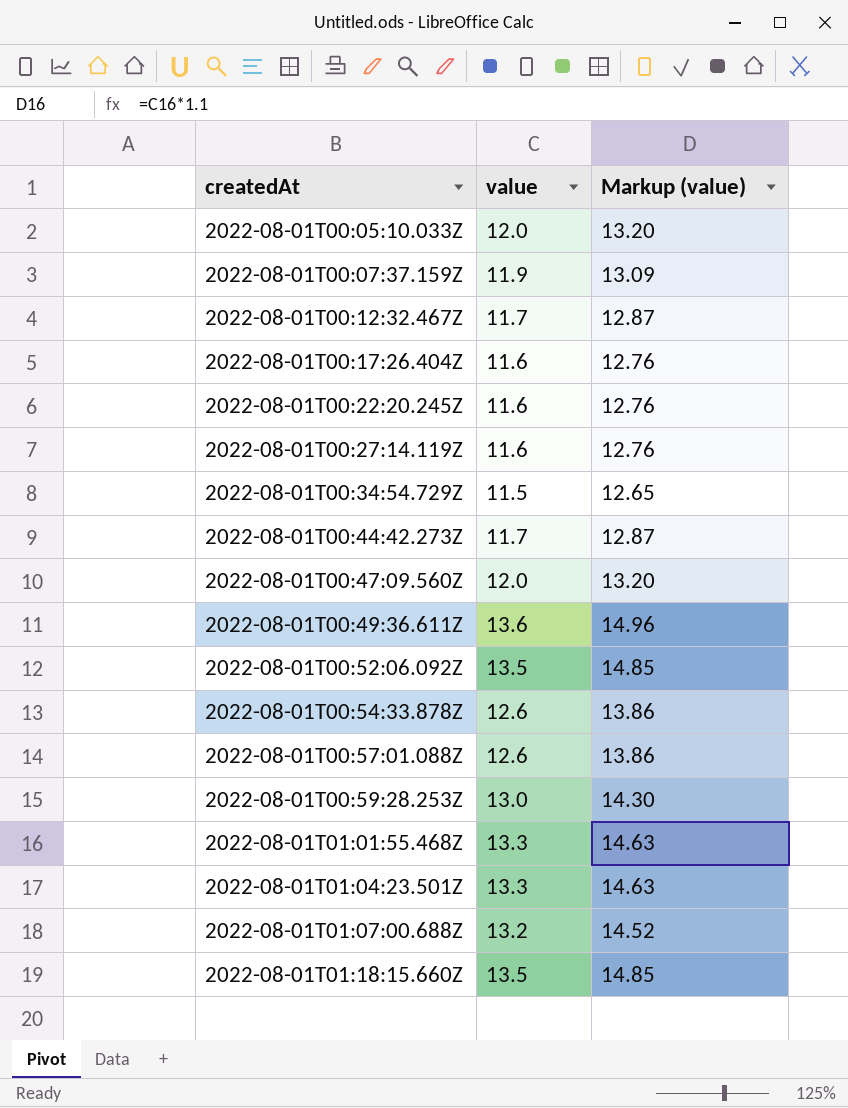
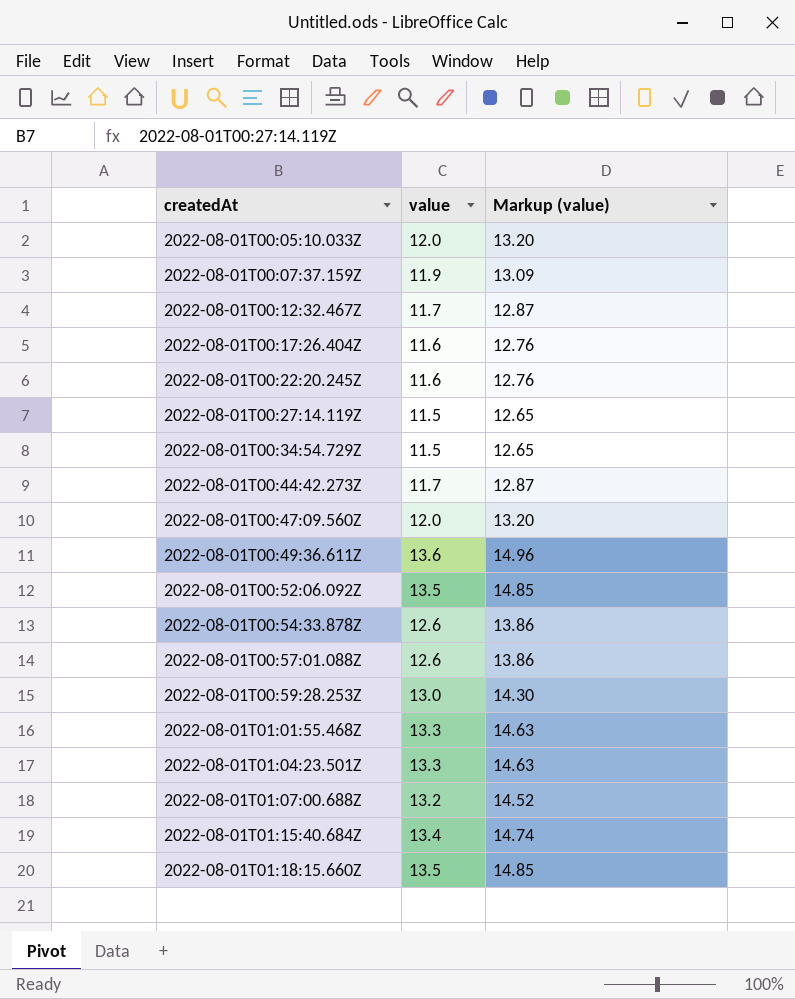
2022-08-01T00:27:14.119Z | value: 11.6 -> 11.5
2022-08-01T00:27:14.119Z | Markup (value): 12.76 -> 12.65
row 2022-08-01T01:15:40.684Z: none -> 13.4 | 14.74

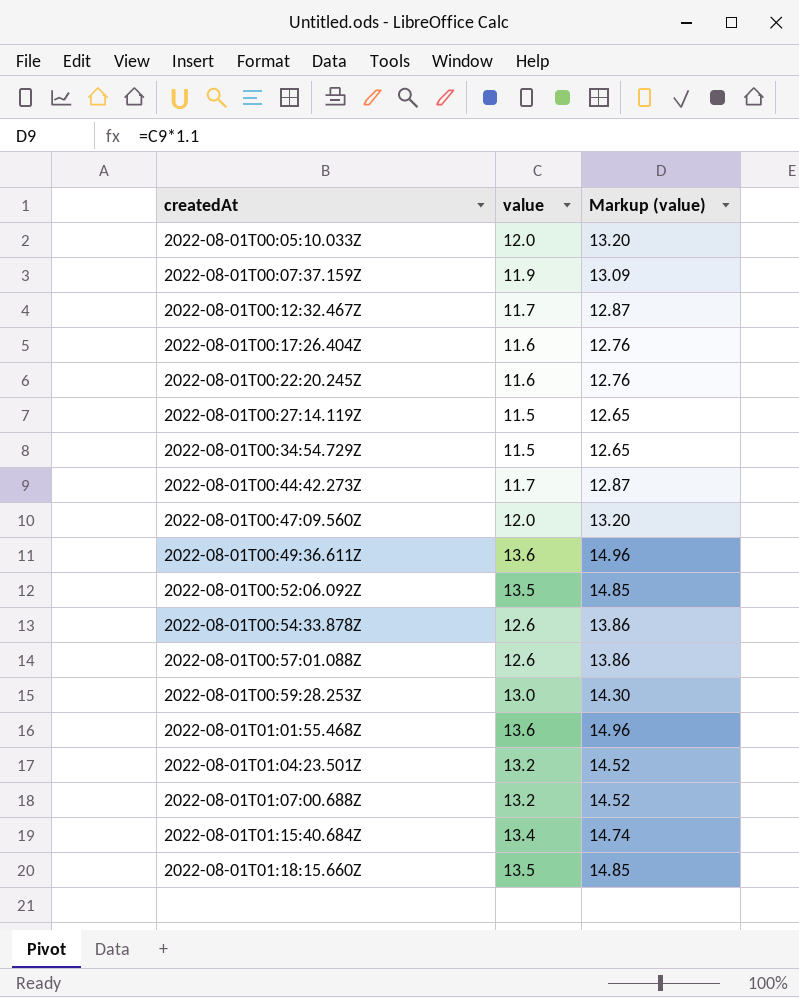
2022-08-01T01:01:55.468Z | value: 13.3 -> 13.6
2022-08-01T01:01:55.468Z | Markup (value): 14.63 -> 14.96
2022-08-01T01:04:23.501Z | value: 13.3 -> 13.2
2022-08-01T01:04:23.501Z | Markup (value): 14.63 -> 14.52

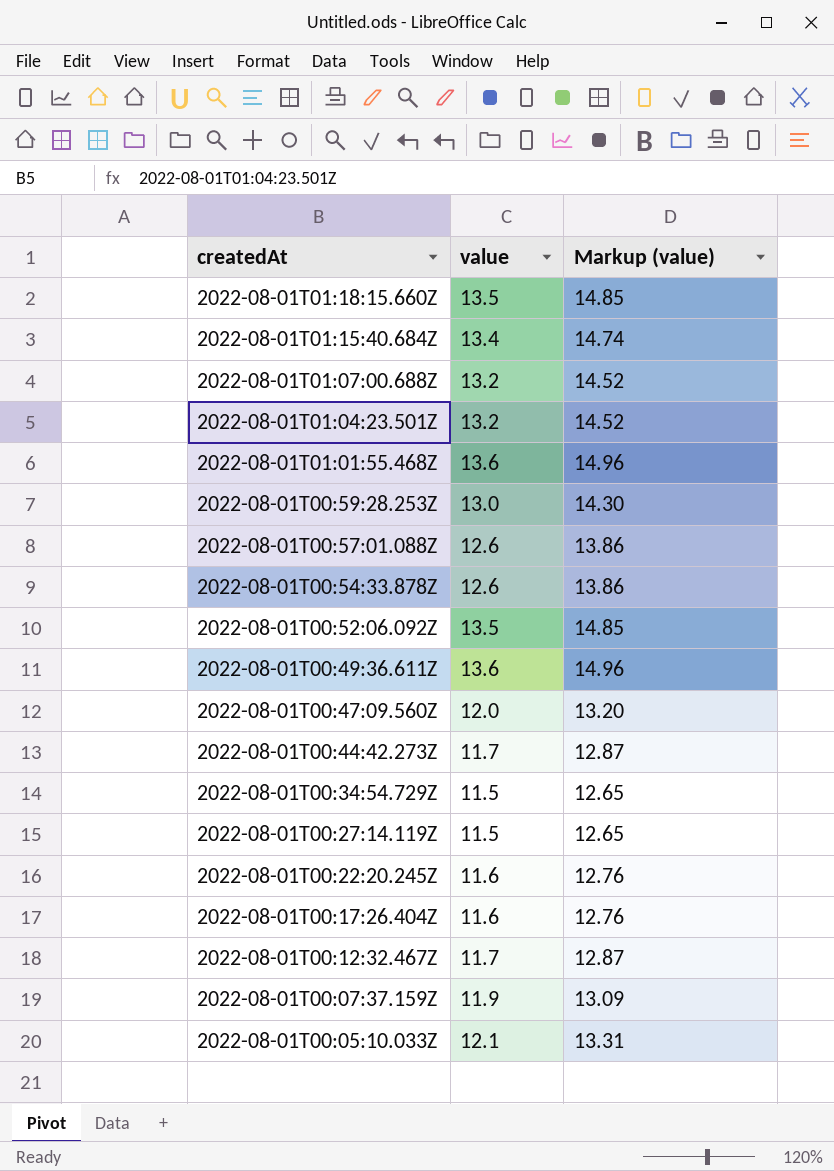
row order: createdAt ascending -> createdAt descending
2022-08-01T00:05:10.033Z | value: 12.0 -> 12.1
2022-08-01T00:05:10.033Z | Markup (value): 13.20 -> 13.31

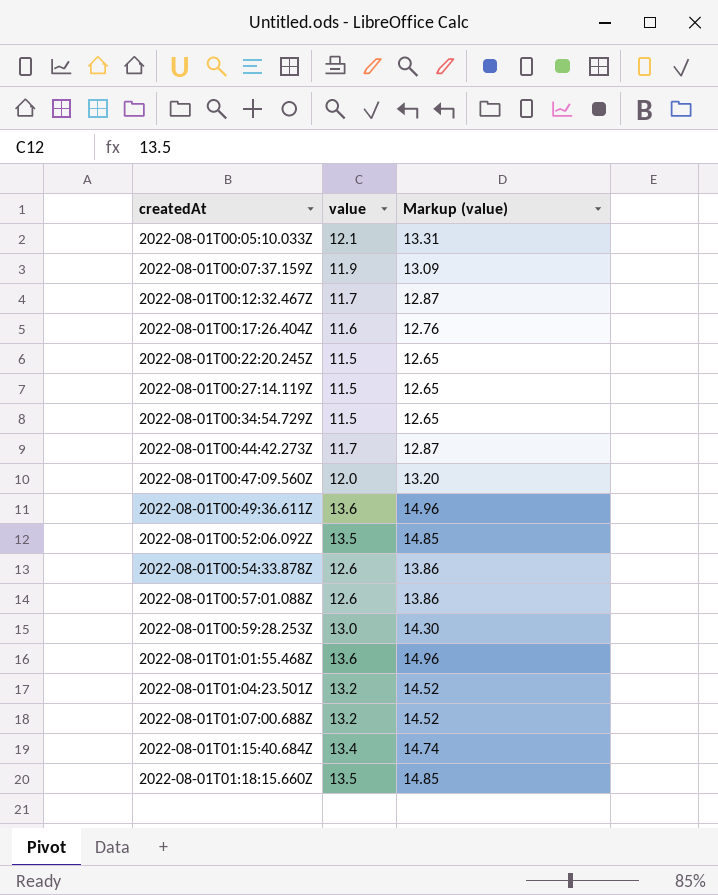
row order: createdAt descending -> createdAt ascending
2022-08-01T00:22:20.245Z | value: 11.6 -> 11.5
2022-08-01T00:22:20.245Z | Markup (value): 12.76 -> 12.65

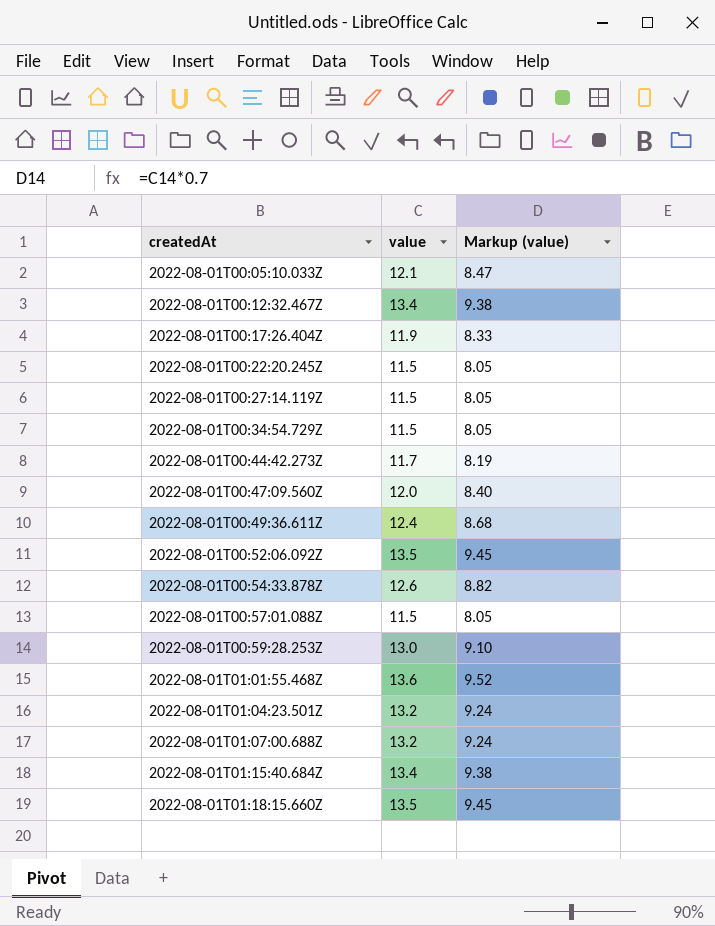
column Markup (value) | formula: [value] * 1.1 -> [value] * 0.7
row 2022-08-01T00:07:37.159Z: 11.9 | 13.09 -> none
2022-08-01T00:12:32.467Z | value: 11.7 -> 13.4
2022-08-01T00:17:26.404Z | value: 11.6 -> 11.9
2022-08-01T00:49:36.611Z | value: 13.6 -> 12.4
2022-08-01T00:57:01.088Z | value: 12.6 -> 11.5

